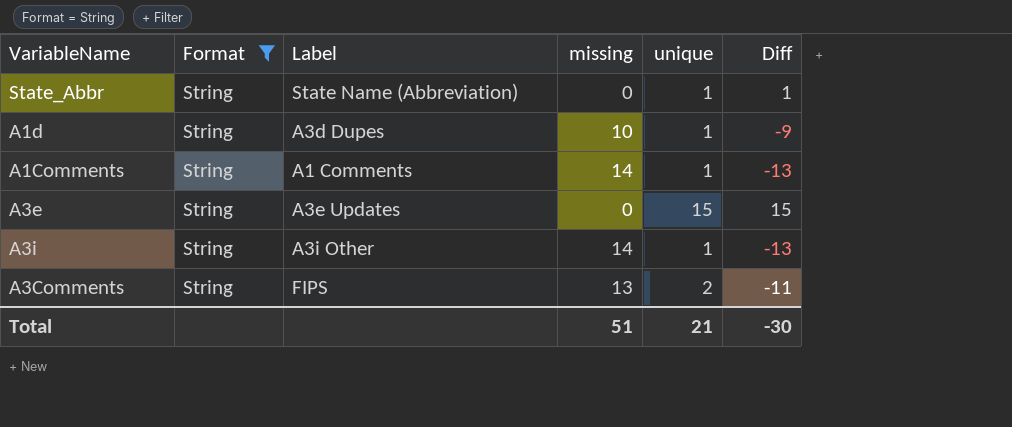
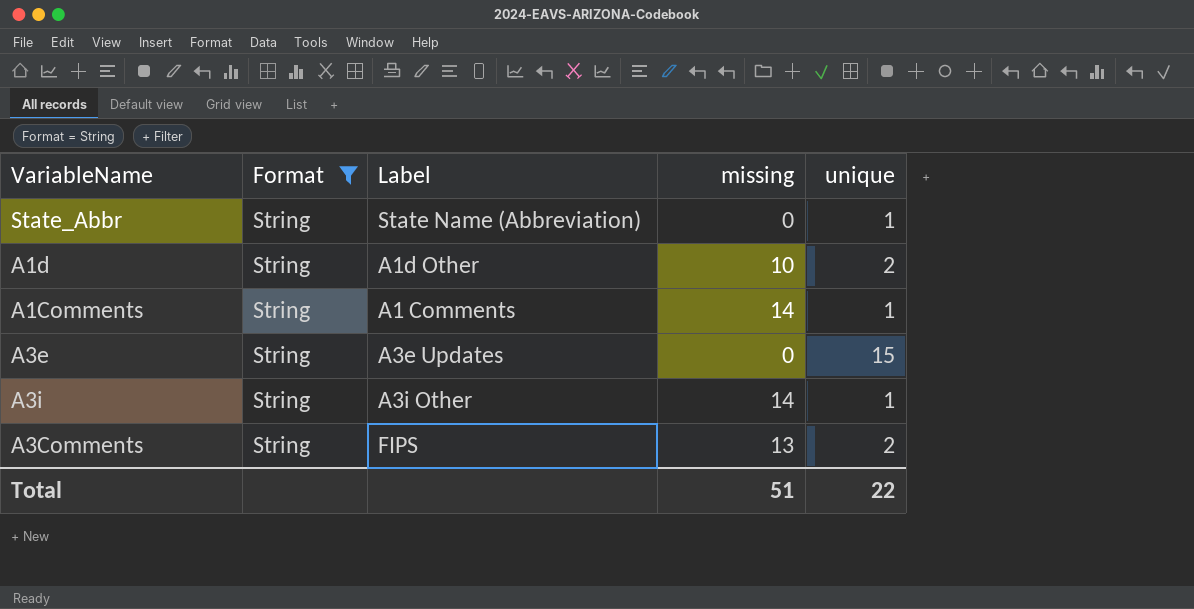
column Diff | formula: [unique] - [missing] -> none
A1d | Label: A3d Dupes -> A1d Other
A1d | unique: 1 -> 2
Total | unique: 21 -> 22

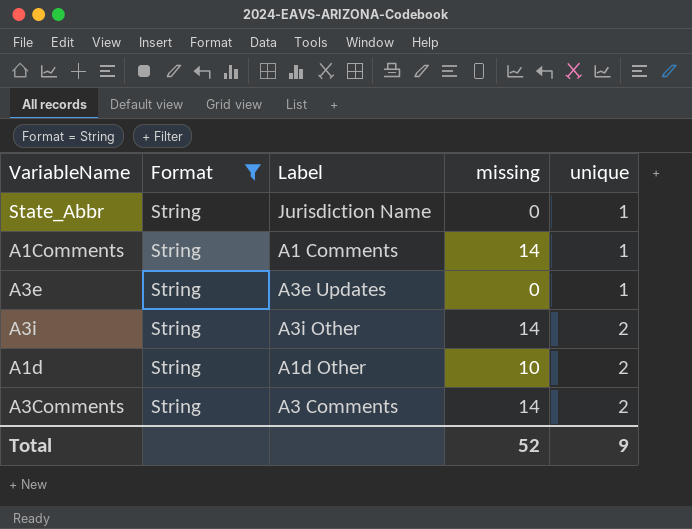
row order: none -> unique ascending
State_Abbr | Label: State Name (Abbreviation) -> Jurisdiction Name
A3e | unique: 15 -> 1
A3i | unique: 1 -> 2
A3Comments | Label: FIPS -> A3 Comments
A3Comments | missing: 13 -> 14
Total | missing: 51 -> 52
Total | unique: 22 -> 9

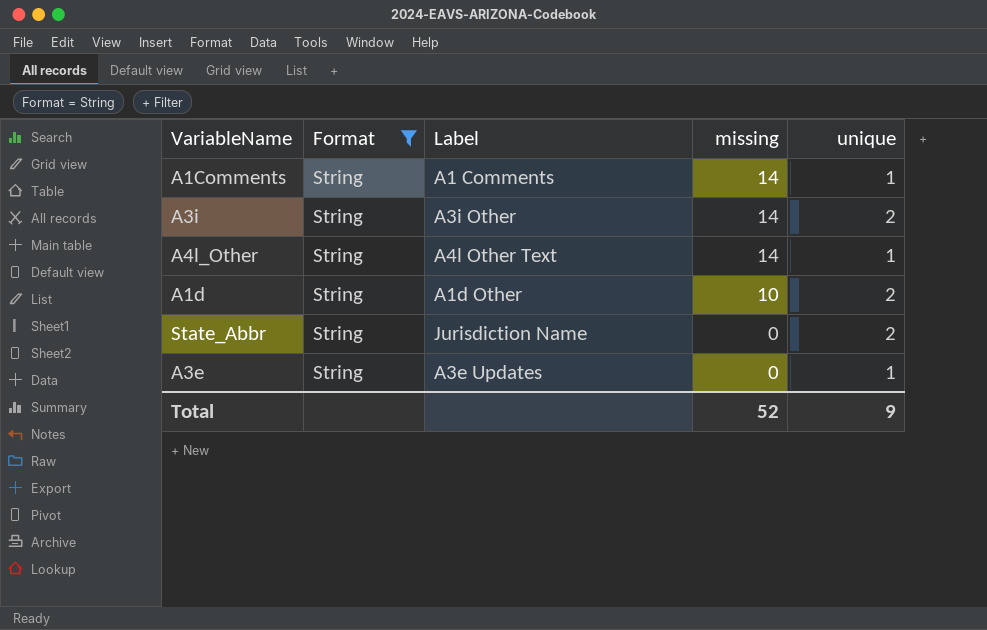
row order: unique ascending -> missing descending
row A3Comments: String | A3 Comments | 14 | 2 -> none
row A4l_Other: none -> String | A4l Other Text | 14 | 1
State_Abbr | unique: 1 -> 2

